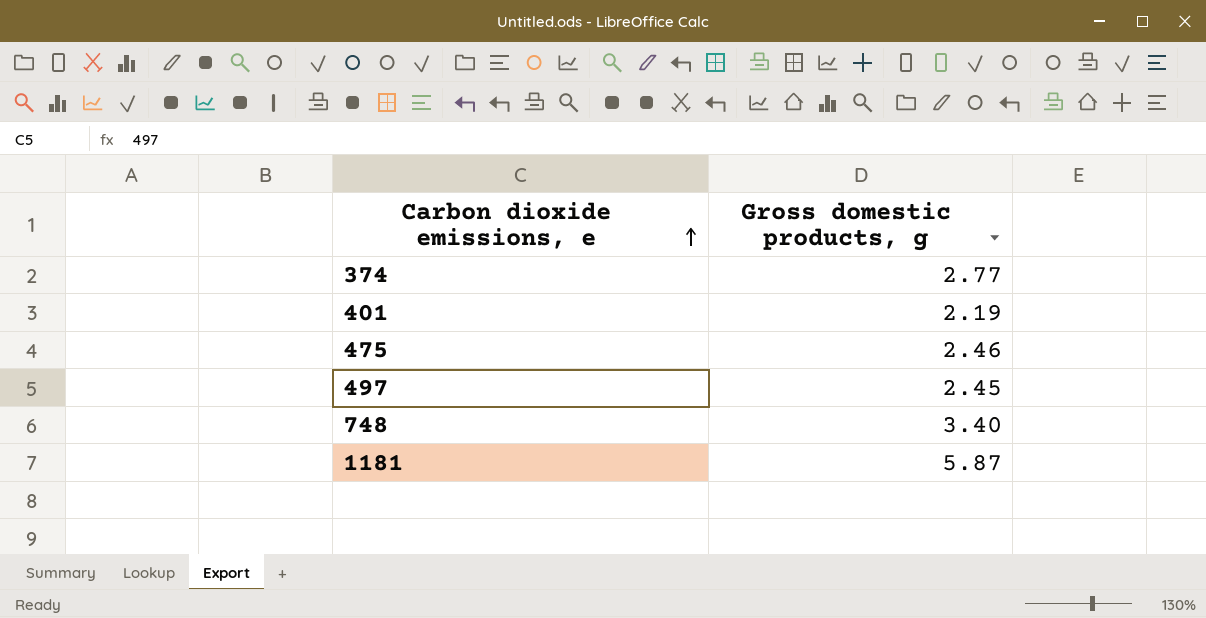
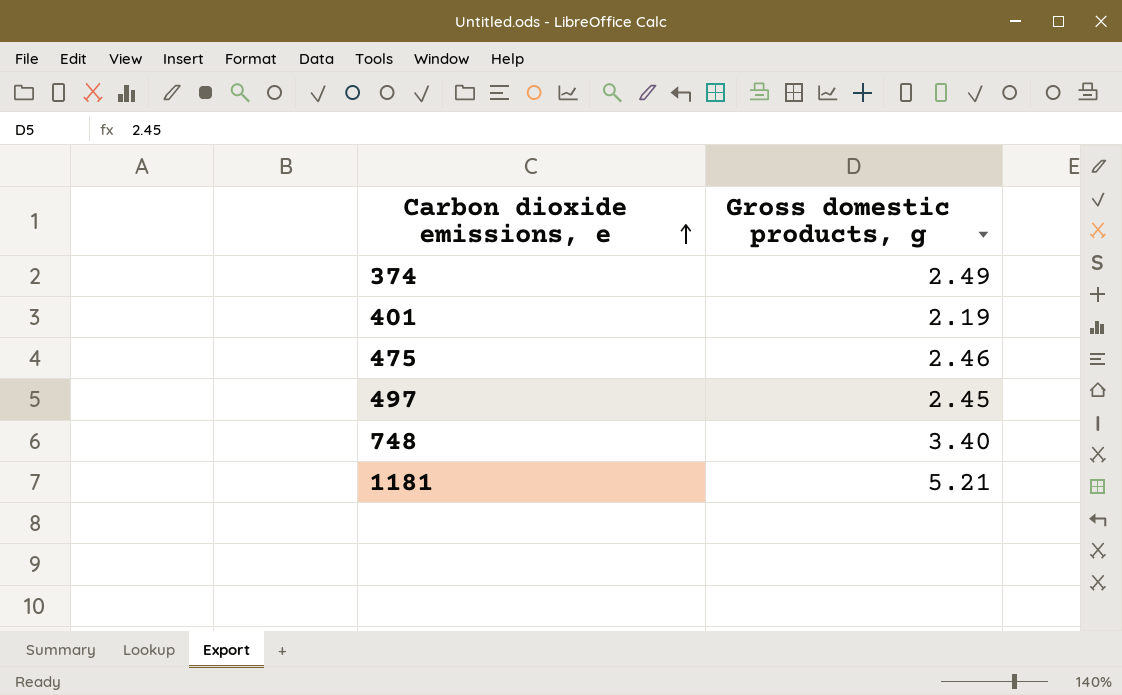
374 | Gross domestic products, g: 2.77 -> 2.49
1181 | Gross domestic products, g: 5.87 -> 5.21

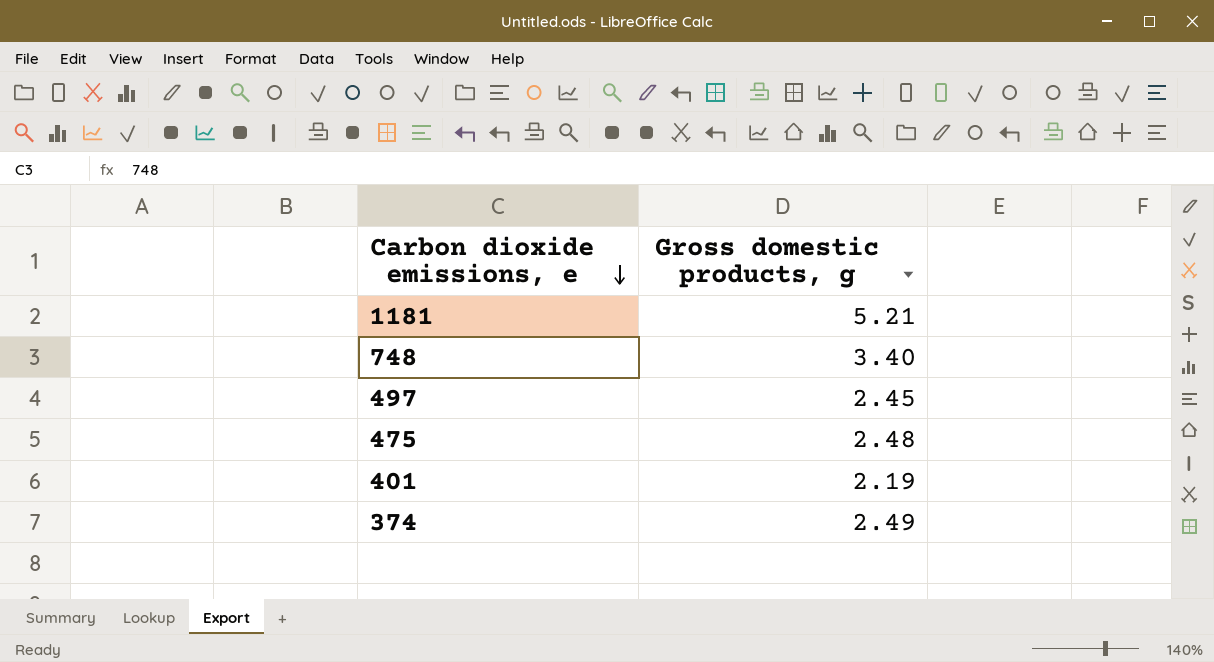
row order: Carbon dioxide emissions, e ascending -> Carbon dioxide emissions, e descending
475 | Gross domestic products, g: 2.46 -> 2.48

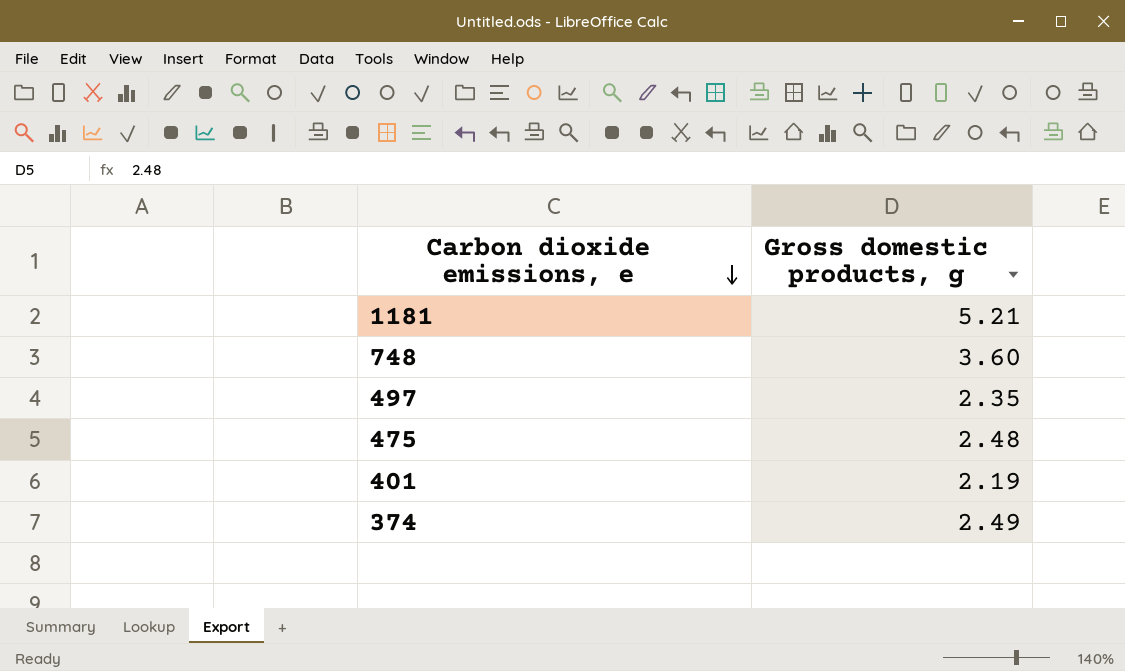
748 | Gross domestic products, g: 3.40 -> 3.60
497 | Gross domestic products, g: 2.45 -> 2.35

